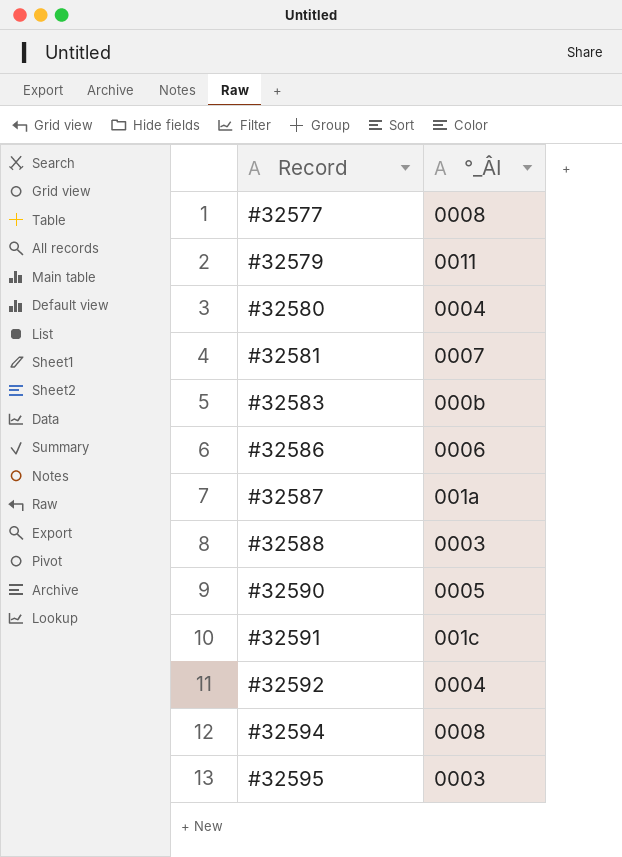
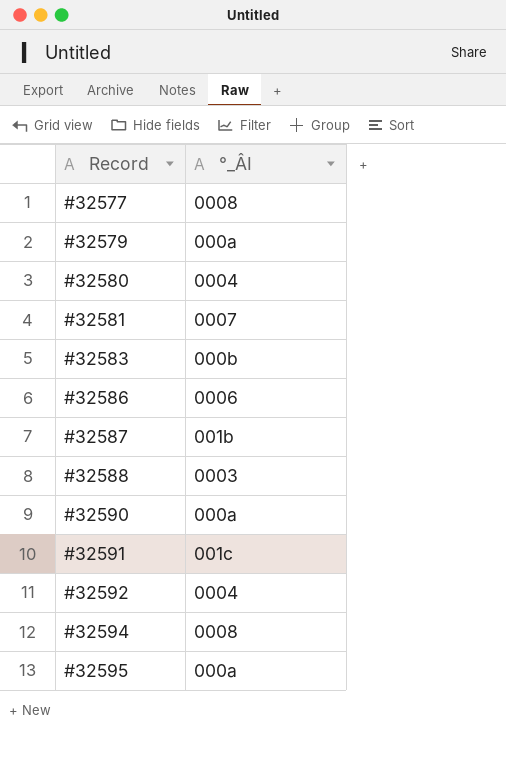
#32579 | °_ÂI: 0011 -> 000a
#32587 | °_ÂI: 001a -> 001b
#32590 | °_ÂI: 0005 -> 000a
#32595 | °_ÂI: 0003 -> 000a

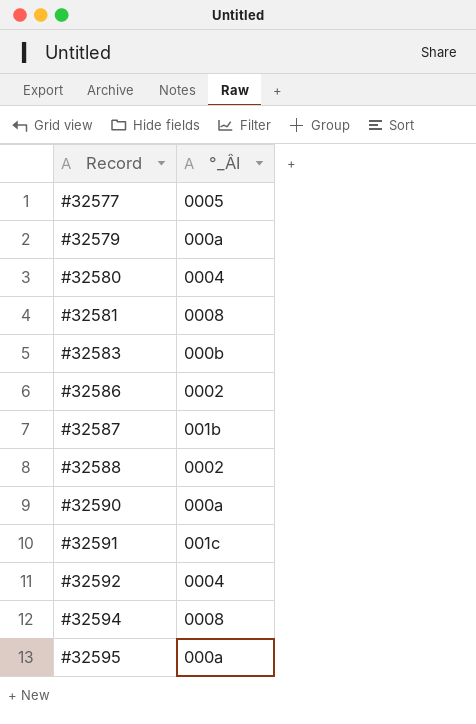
#32577 | °_ÂI: 0008 -> 0005
#32581 | °_ÂI: 0007 -> 0008
#32586 | °_ÂI: 0006 -> 0002
#32588 | °_ÂI: 0003 -> 0002

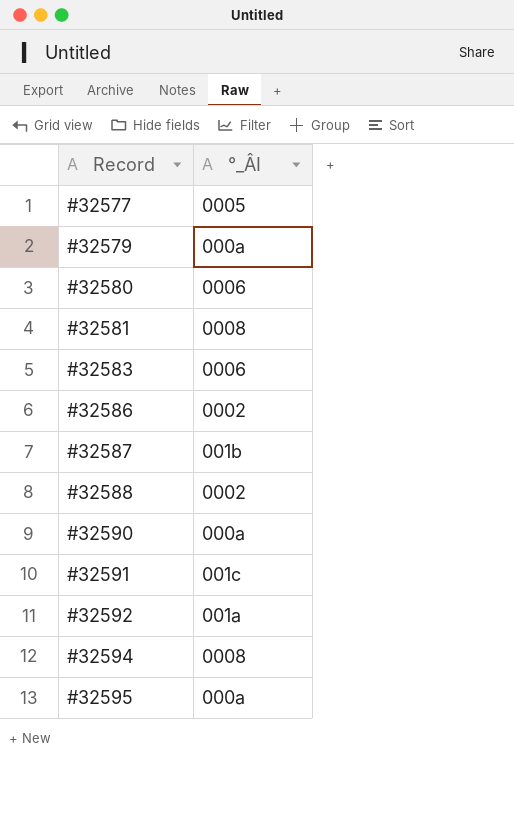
#32580 | °_ÂI: 0004 -> 0006
#32583 | °_ÂI: 000b -> 0006
#32592 | °_ÂI: 0004 -> 001a

